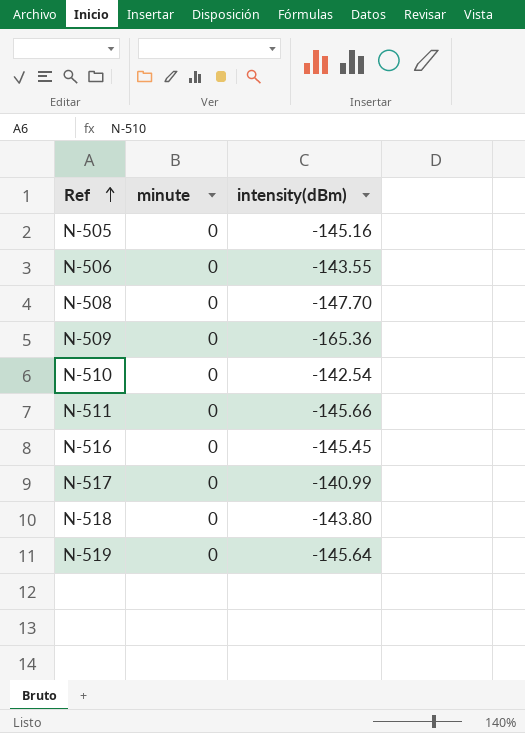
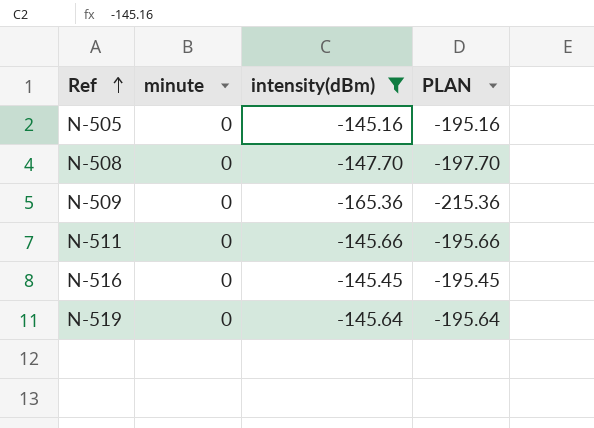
filter: none -> intensity(dBm) <= -145.16
column PLAN | formula: none -> [intensity(dBm)] - 50

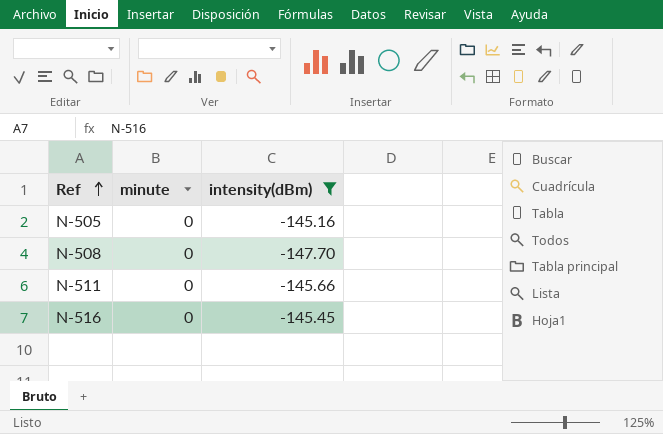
column PLAN | formula: [intensity(dBm)] - 50 -> none
row N-509: 0 | -165.36 | -215.36 -> none
row N-519: 0 | -145.64 | -195.64 -> none

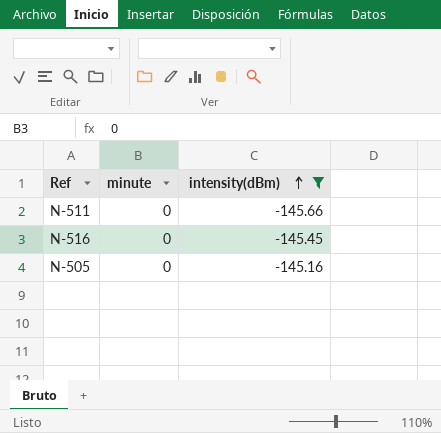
row order: Ref ascending -> intensity(dBm) ascending
row N-508: 0 | -147.70 -> none

